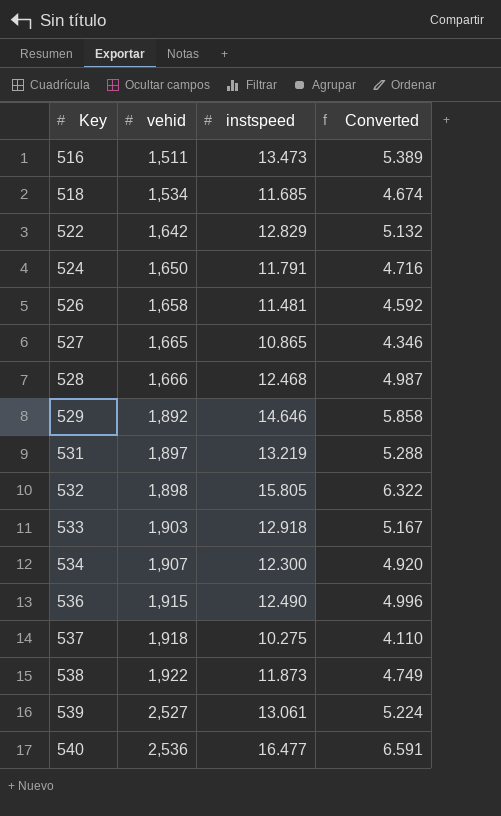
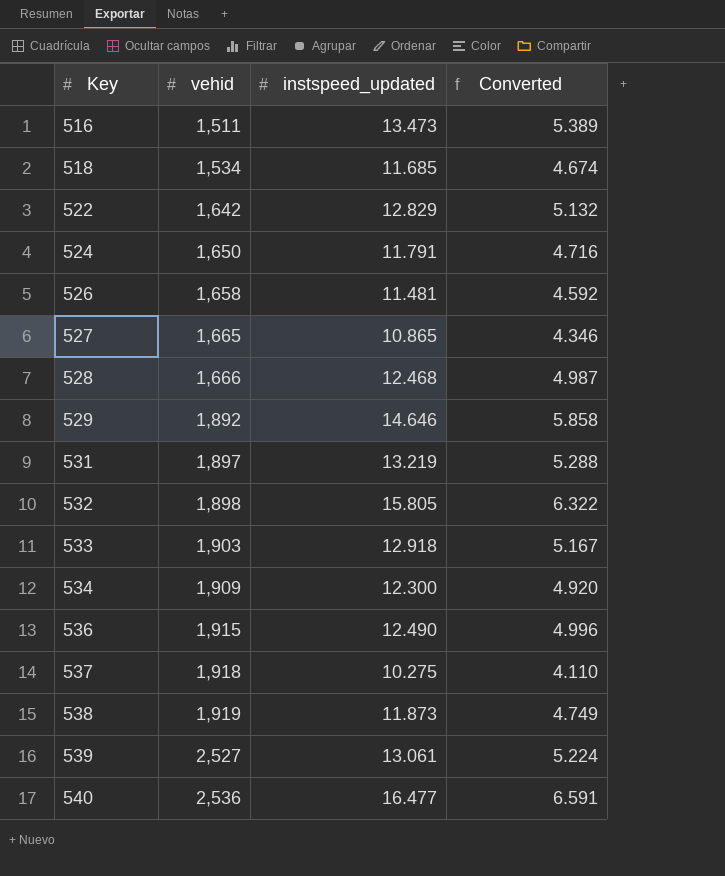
column name: instspeed -> instspeed_updated
534 | vehid: 1,907 -> 1,909
538 | vehid: 1,922 -> 1,919

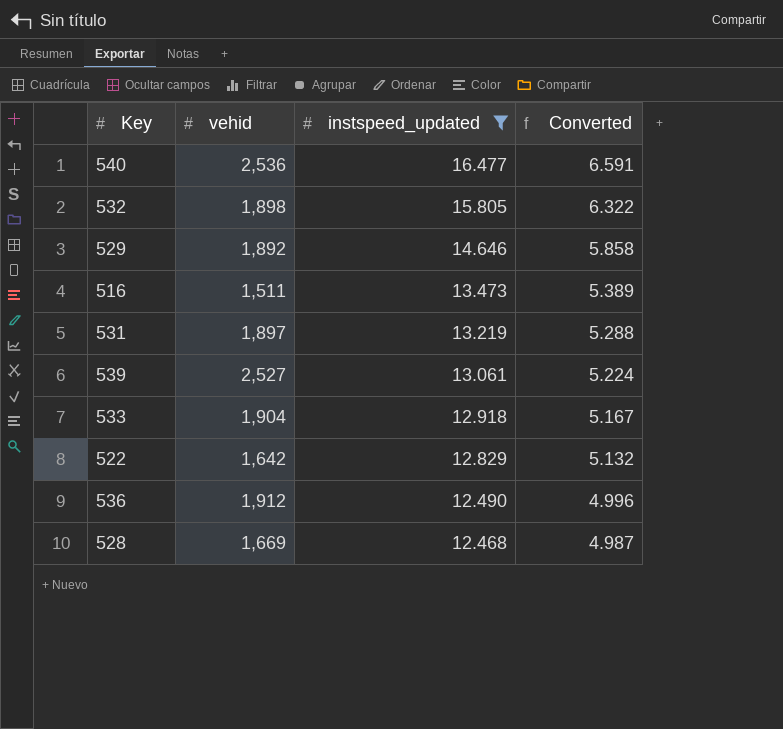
filter: none -> instspeed_updated >= 12.468
row order: Key ascending -> instspeed_updated descending
533 | vehid: 1,903 -> 1,904
536 | vehid: 1,915 -> 1,912
528 | vehid: 1,666 -> 1,669

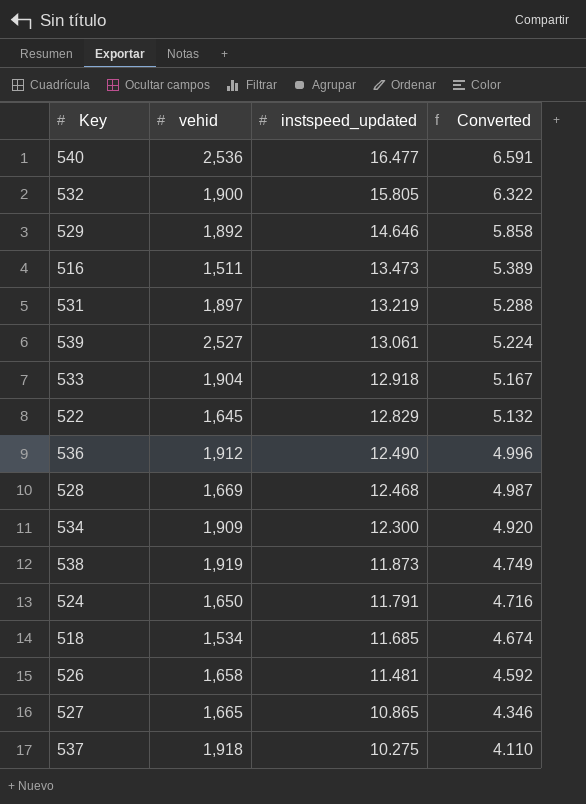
filter: instspeed_updated >= 12.468 -> none
532 | vehid: 1,898 -> 1,900
522 | vehid: 1,642 -> 1,645

